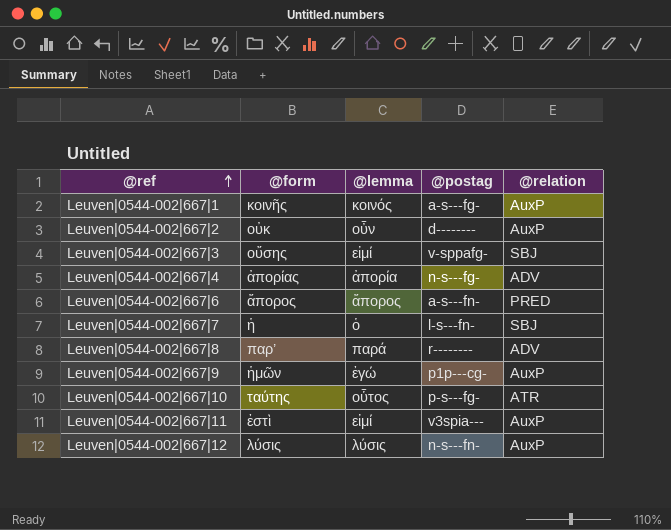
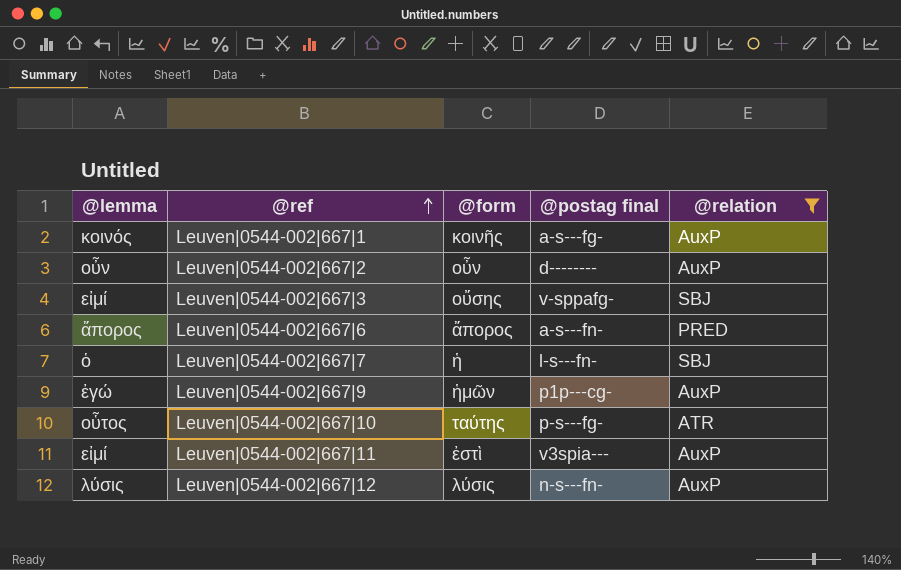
filter: none -> @relation != ADV
column @lemma | position: 3 -> 1
column name: @postag -> @postag final
Leuven|0544-002|667|2 | @form: οὐκ -> οὖν

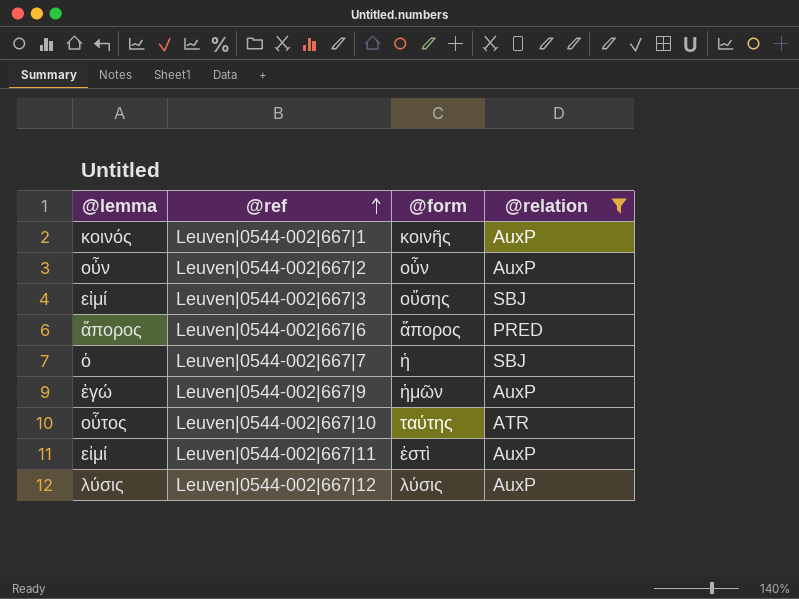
column @postag final | position: 4 -> none

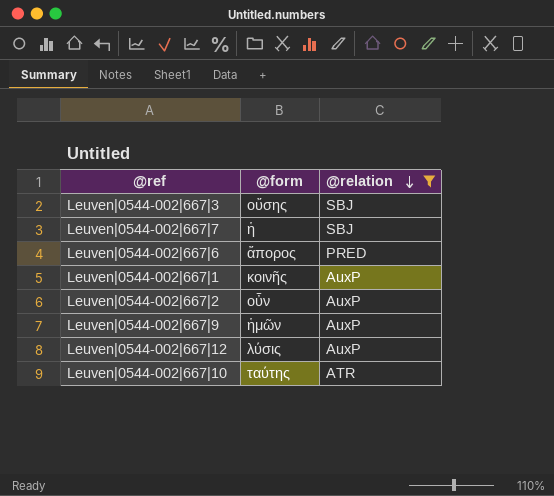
row order: @ref ascending -> @relation descending
column @lemma | position: 1 -> none
row Leuven|0544-002|667|11: εἰμί | ἐστὶ | AuxP -> none

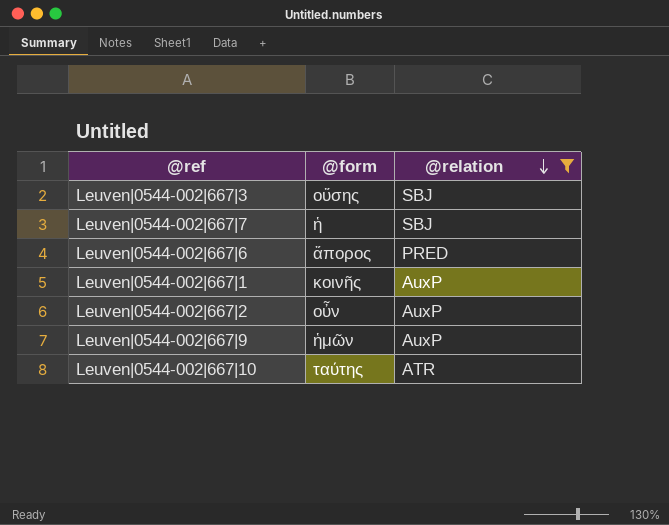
row Leuven|0544-002|667|12: λύσις | AuxP -> none

